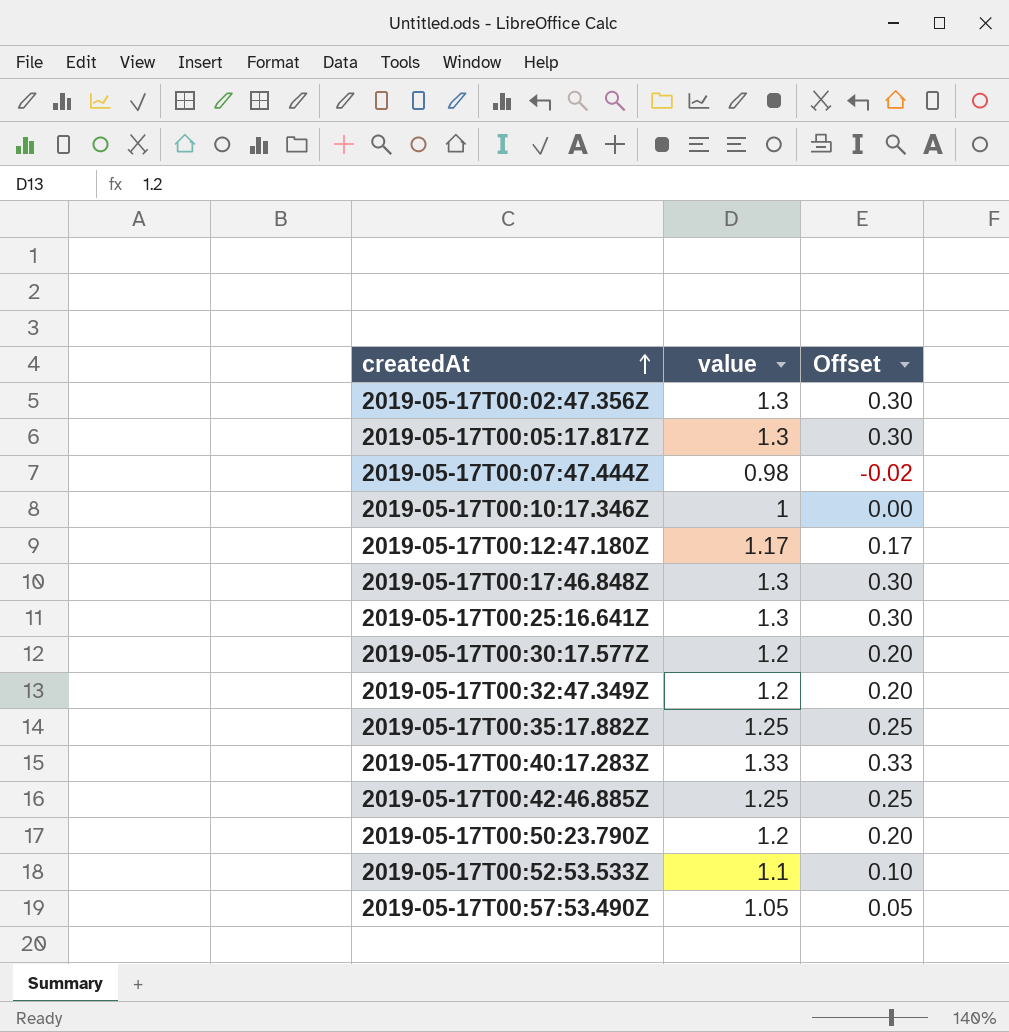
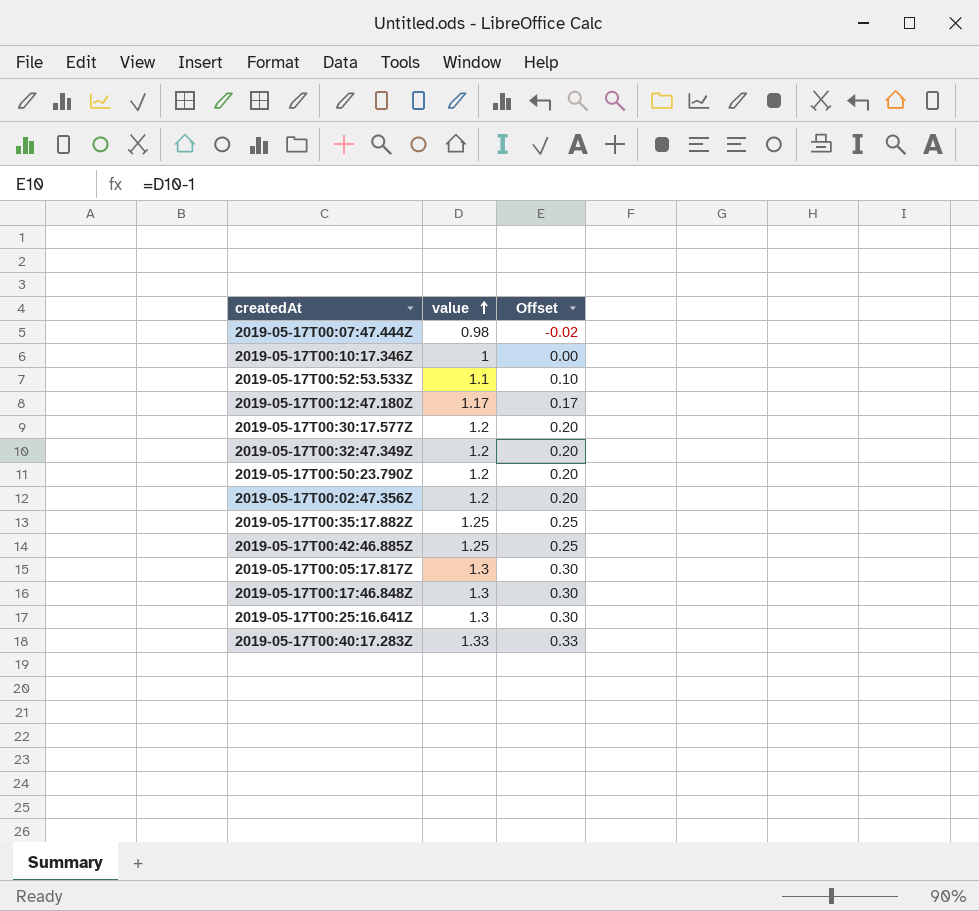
row order: createdAt ascending -> value ascending
row 2019-05-17T00:57:53.490Z: 1.05 | 0.05 -> none
2019-05-17T00:02:47.356Z | value: 1.3 -> 1.2
2019-05-17T00:02:47.356Z | Offset: 0.30 -> 0.20

